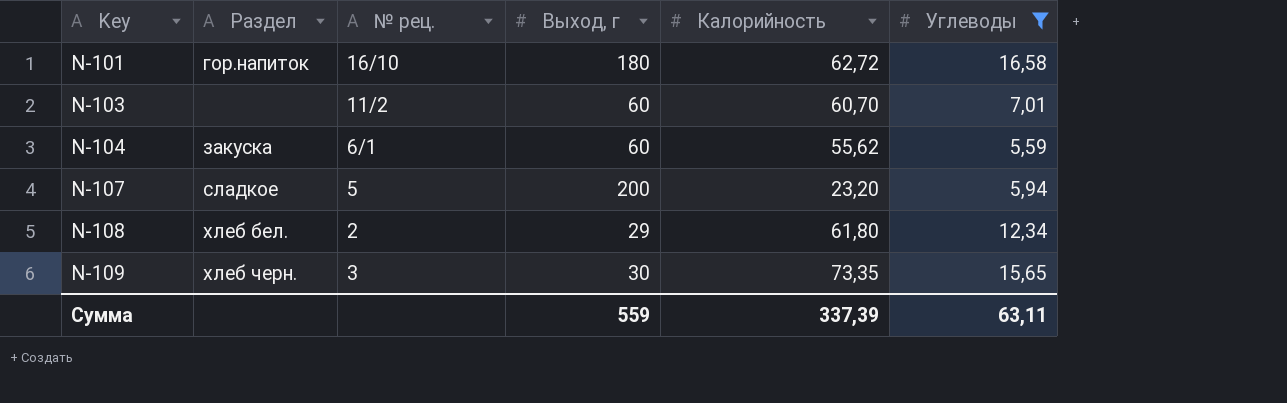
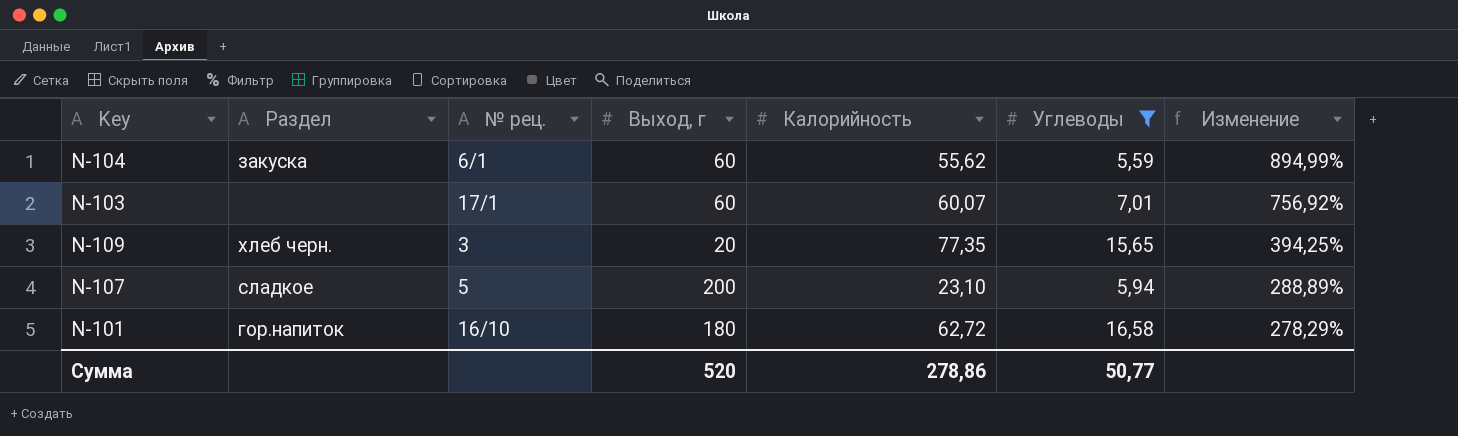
row order: Key ascending -> Изменение descending
column Изменение | formula: none -> ([Калорийность] - [Углеводы]) / [Углеводы]
row N-108: хлеб бел. | 2 | 29 | 61,80 | 12,34 -> none
N-103 | № рец.: 11/2 -> 17/1
N-103 | Калорийность: 60,70 -> 60,07
N-109 | Выход, г: 30 -> 20
N-109 | Калорийность: 73,35 -> 77,35
N-107 | Калорийность: 23,20 -> 23,10
Сумма | Выход, г: 559 -> 520
Сумма | Калорийность: 337,39 -> 278,86
Сумма | Углеводы: 63,11 -> 50,77

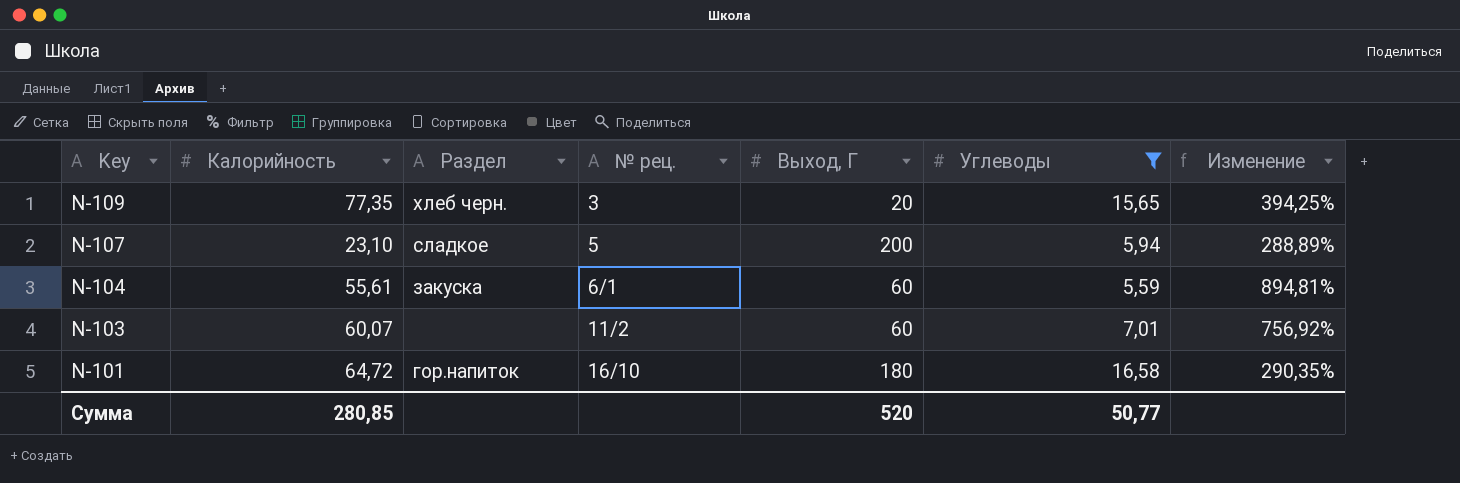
row order: Изменение descending -> Key descending
column Калорийность | position: 5 -> 2
column name: Выход, г -> Выход, Г
N-104 | Калорийность: 55,62 -> 55,61
N-104 | Изменение: 894,99% -> 894,81%
N-103 | № рец.: 17/1 -> 11/2
N-101 | Калорийность: 62,72 -> 64,72
N-101 | Изменение: 278,29% -> 290,35%
Сумма | Калорийность: 278,86 -> 280,85

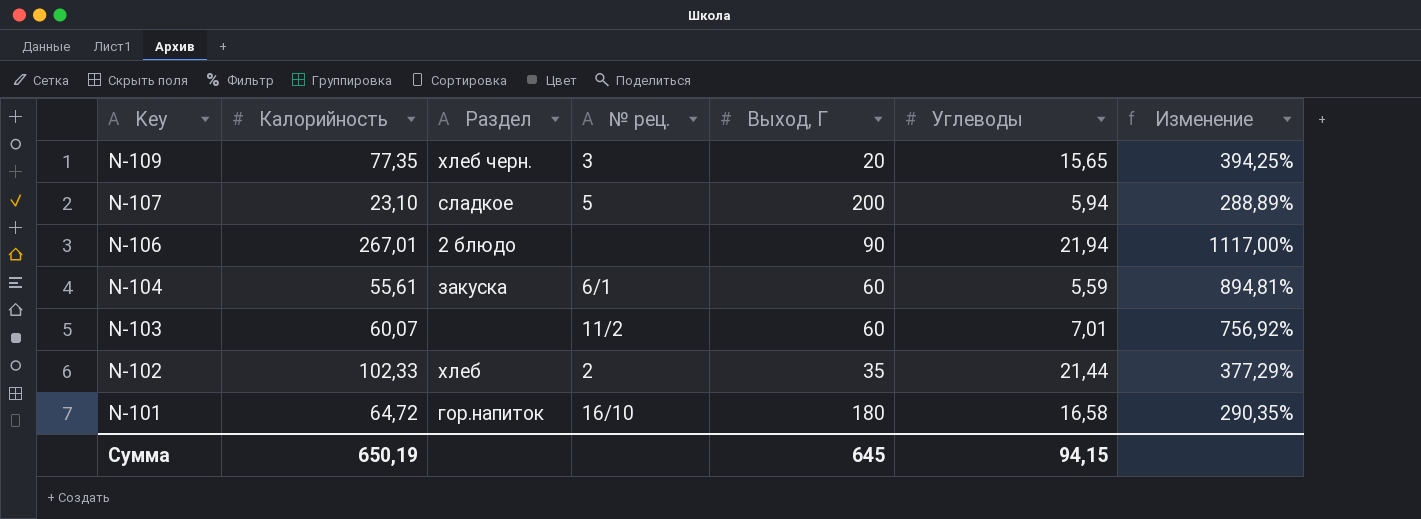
filter: Углеводы <= 16,58 -> none
Сумма | Калорийность: 280,85 -> 650,19
Сумма | Выход, Г: 520 -> 645
Сумма | Углеводы: 50,77 -> 94,15

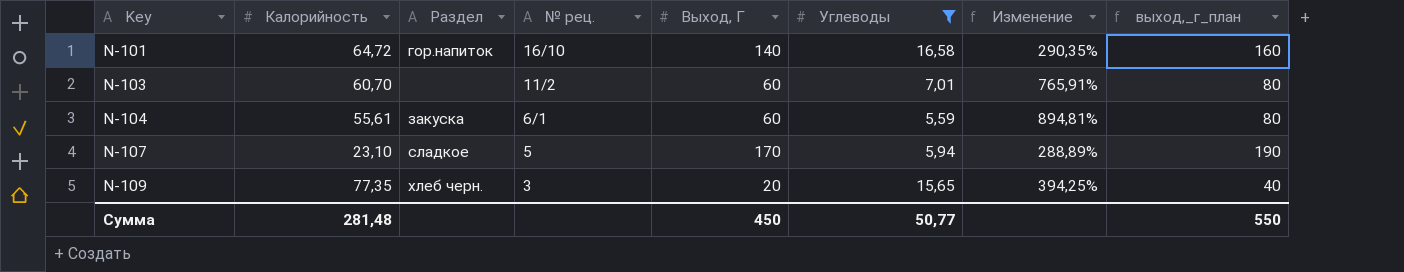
filter: none -> Углеводы <= 16,58
row order: Key descending -> Key ascending
column выход,_г_план | formula: none -> [Выход, Г] + 20
N-101 | Выход, Г: 180 -> 140
N-103 | Калорийность: 60,07 -> 60,70
N-103 | Изменение: 756,92% -> 765,91%
N-107 | Выход, Г: 200 -> 170
Сумма | Калорийность: 650,19 -> 281,48
Сумма | Выход, Г: 645 -> 450
Сумма | Углеводы: 94,15 -> 50,77

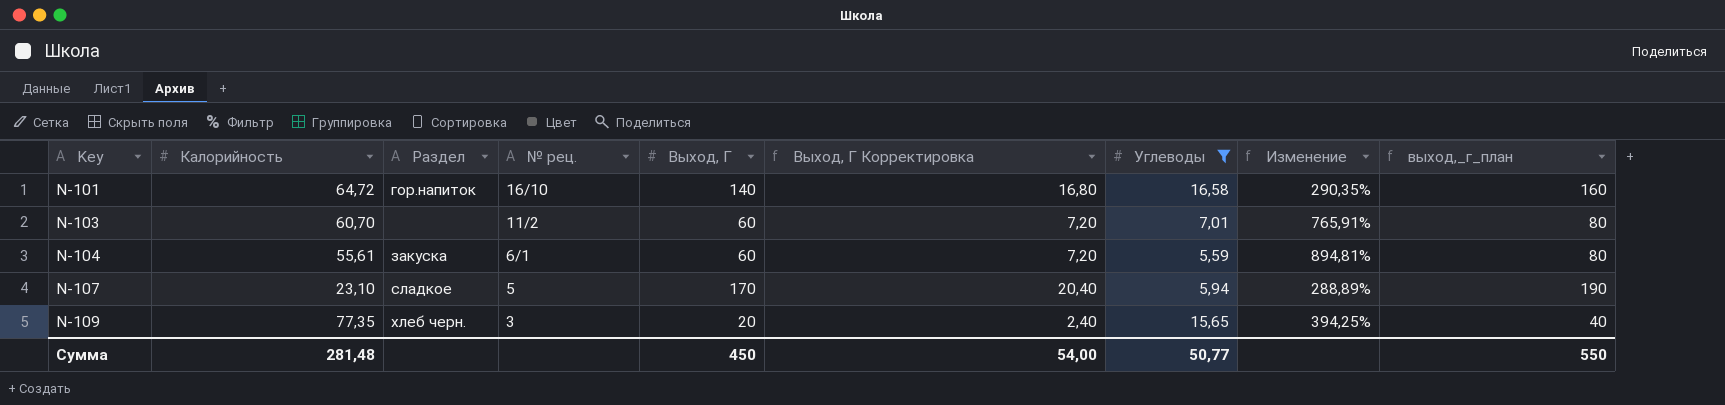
column Выход, Г Корректировка | formula: none -> [Выход, Г] * 0,12

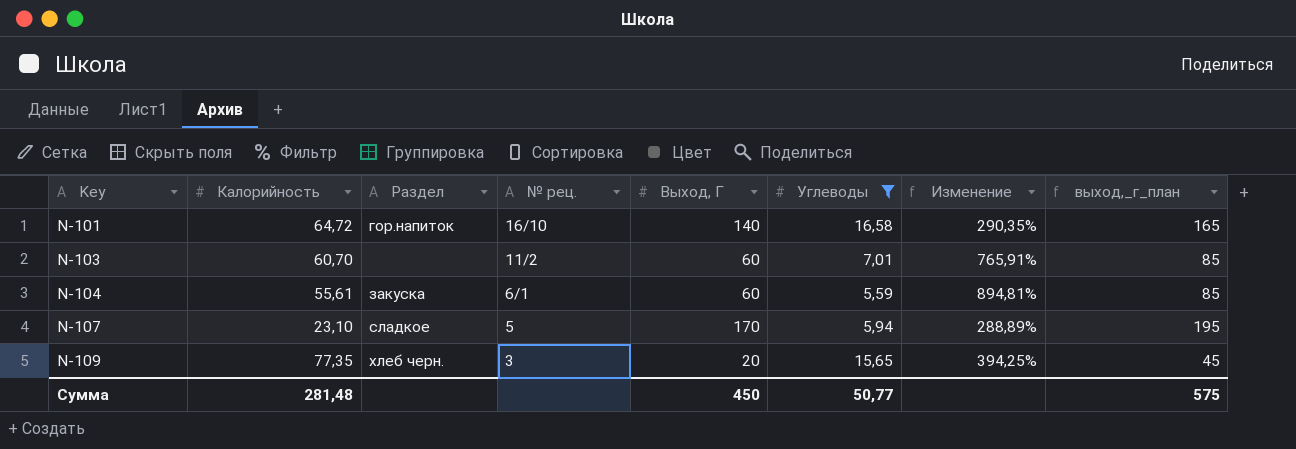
column Выход, Г Корректировка | formula: [Выход, Г] * 0,12 -> none
column выход,_г_план | formula: [Выход, Г] + 20 -> [Выход, Г] + 25
Сумма | выход,_г_план: 550 -> 575

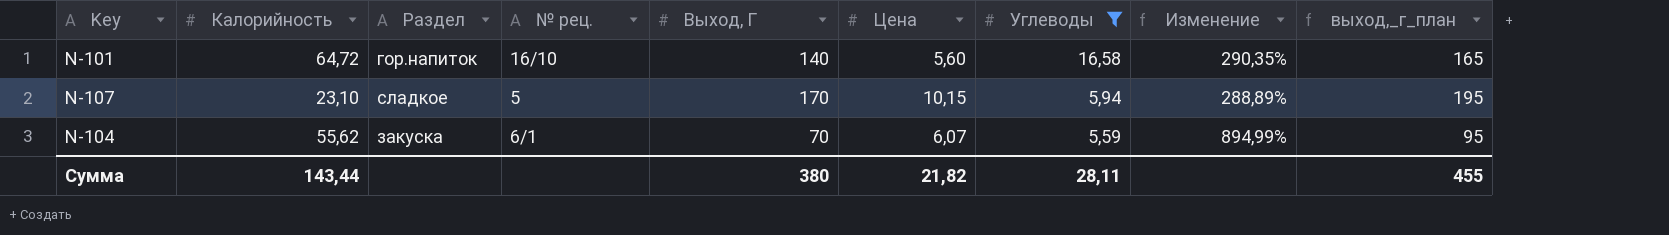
row order: Key ascending -> Углеводы descending
column Цена | position: none -> 6
row N-103: 60,70 | none | 11/2 | 60 | 7,01 | 765,91% | 85 -> none
row N-109: 77,35 | хлеб черн. | 3 | 20 | 15,65 | 394,25% | 45 -> none
N-104 | Калорийность: 55,61 -> 55,62
N-104 | Выход, Г: 60 -> 70
N-104 | Изменение: 894,81% -> 894,99%
N-104 | выход,_г_план: 85 -> 95
Сумма | Калорийность: 281,48 -> 143,44
Сумма | Выход, Г: 450 -> 380
Сумма | Углеводы: 50,77 -> 28,11
Сумма | выход,_г_план: 575 -> 455

